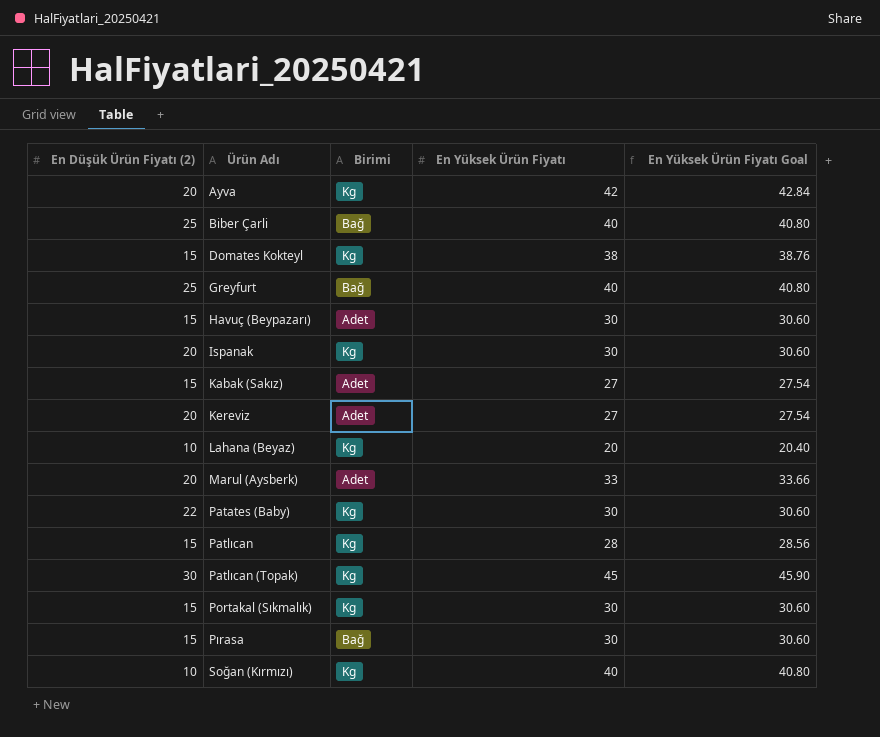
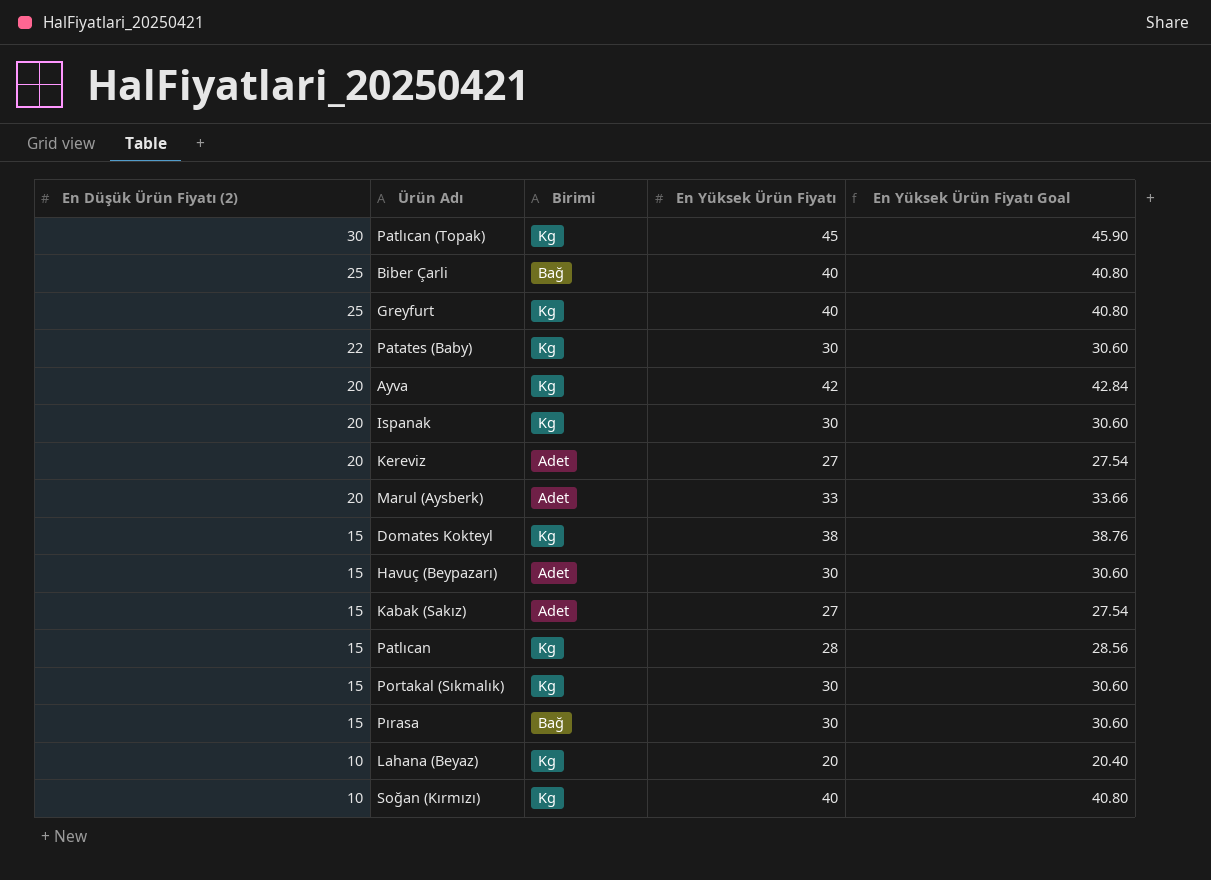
row order: Ürün Adı ascending -> En Düşük Ürün Fiyatı (2) descending
Greyfurt | Birimi: Bağ -> Kg

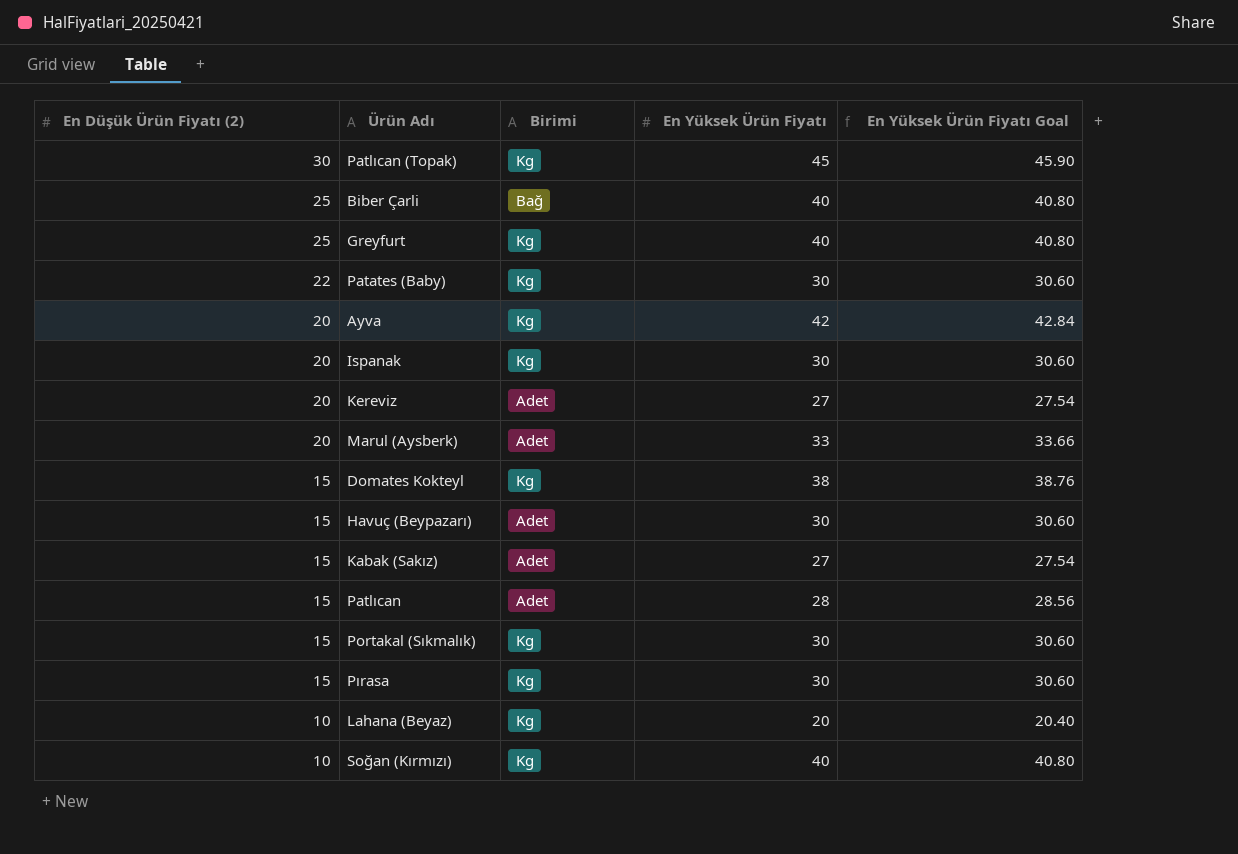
Patlıcan | Birimi: Kg -> Adet
Pırasa | Birimi: Bağ -> Kg

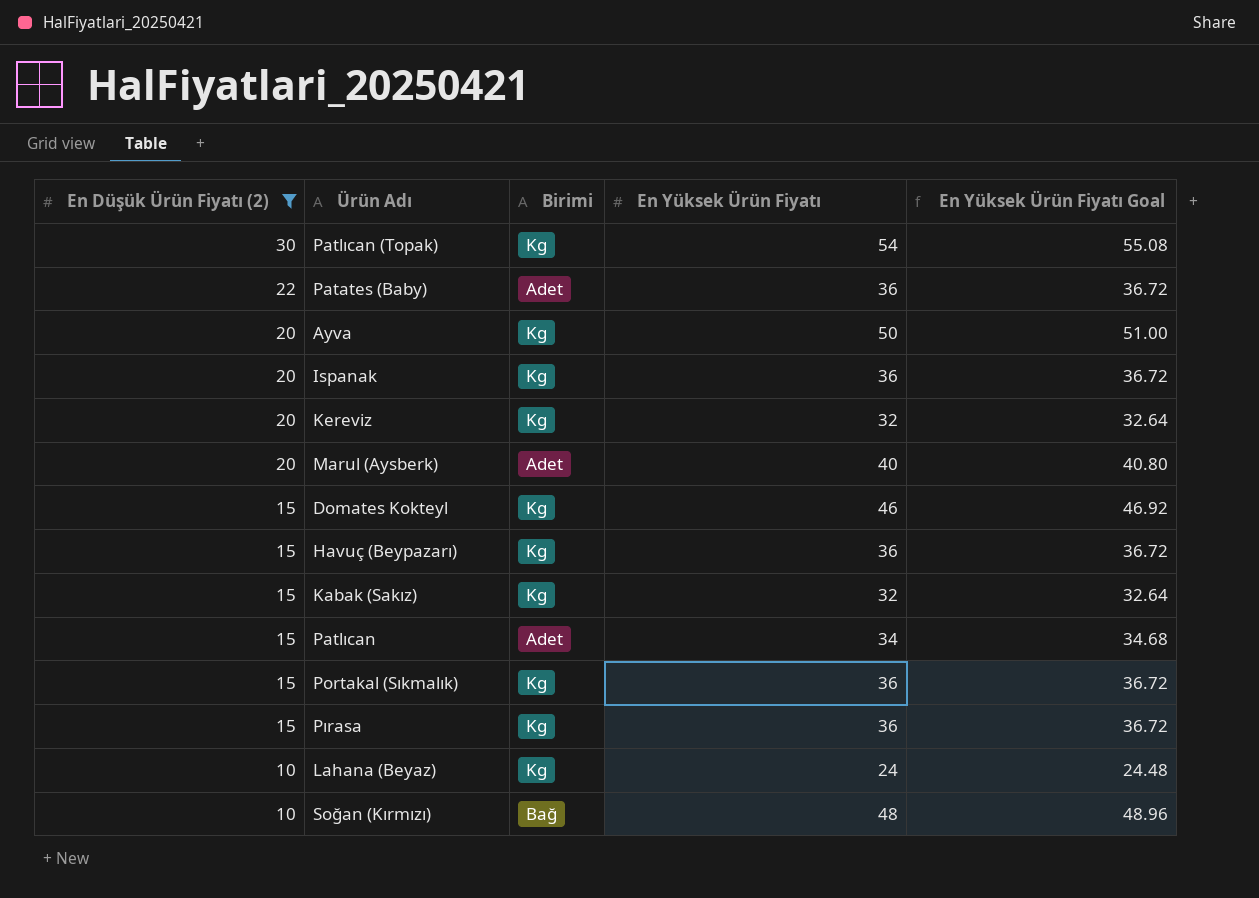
filter: none -> En Düşük Ürün Fiyatı (2) != 25
Patlıcan (Topak) | En Yüksek Ürün Fiyatı: 45 -> 54
Patlıcan (Topak) | En Yüksek Ürün Fiyatı Goal: 45.90 -> 55.08
Patates (Baby) | Birimi: Kg -> Adet
Patates (Baby) | En Yüksek Ürün Fiyatı: 30 -> 36
Patates (Baby) | En Yüksek Ürün Fiyatı Goal: 30.60 -> 36.72
Ayva | En Yüksek Ürün Fiyatı: 42 -> 50
Ayva | En Yüksek Ürün Fiyatı Goal: 42.84 -> 51.00
Ispanak | En Yüksek Ürün Fiyatı: 30 -> 36
Ispanak | En Yüksek Ürün Fiyatı Goal: 30.60 -> 36.72
Kereviz | Birimi: Adet -> Kg
Kereviz | En Yüksek Ürün Fiyatı: 27 -> 32
Kereviz | En Yüksek Ürün Fiyatı Goal: 27.54 -> 32.64
Marul (Aysberk) | En Yüksek Ürün Fiyatı: 33 -> 40
Marul (Aysberk) | En Yüksek Ürün Fiyatı Goal: 33.66 -> 40.80
Domates Kokteyl | En Yüksek Ürün Fiyatı: 38 -> 46
Domates Kokteyl | En Yüksek Ürün Fiyatı Goal: 38.76 -> 46.92
Havuç (Beypazarı) | Birimi: Adet -> Kg
Havuç (Beypazarı) | En Yüksek Ürün Fiyatı: 30 -> 36
Havuç (Beypazarı) | En Yüksek Ürün Fiyatı Goal: 30.60 -> 36.72
Kabak (Sakız) | Birimi: Adet -> Kg
Kabak (Sakız) | En Yüksek Ürün Fiyatı: 27 -> 32
Kabak (Sakız) | En Yüksek Ürün Fiyatı Goal: 27.54 -> 32.64
Patlıcan | En Yüksek Ürün Fiyatı: 28 -> 34
Patlıcan | En Yüksek Ürün Fiyatı Goal: 28.56 -> 34.68
Portakal (Sıkmalık) | En Yüksek Ürün Fiyatı: 30 -> 36
Portakal (Sıkmalık) | En Yüksek Ürün Fiyatı Goal: 30.60 -> 36.72
Pırasa | En Yüksek Ürün Fiyatı: 30 -> 36
Pırasa | En Yüksek Ürün Fiyatı Goal: 30.60 -> 36.72
Lahana (Beyaz) | En Yüksek Ürün Fiyatı: 20 -> 24
Lahana (Beyaz) | En Yüksek Ürün Fiyatı Goal: 20.40 -> 24.48
Soğan (Kırmızı) | Birimi: Kg -> Bağ
Soğan (Kırmızı) | En Yüksek Ürün Fiyatı: 40 -> 48
Soğan (Kırmızı) | En Yüksek Ürün Fiyatı Goal: 40.80 -> 48.96

